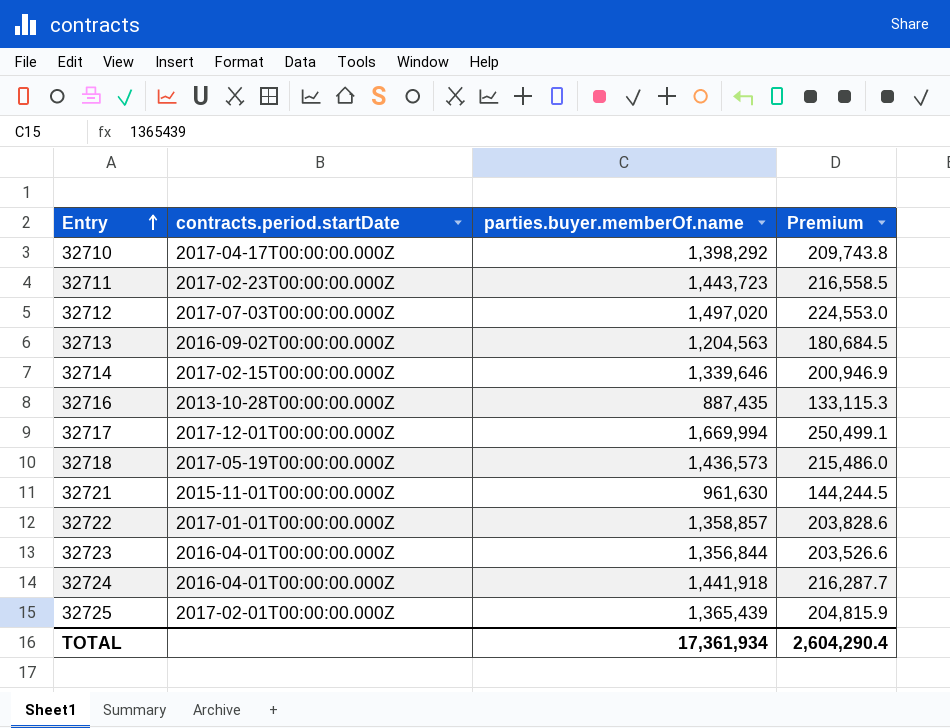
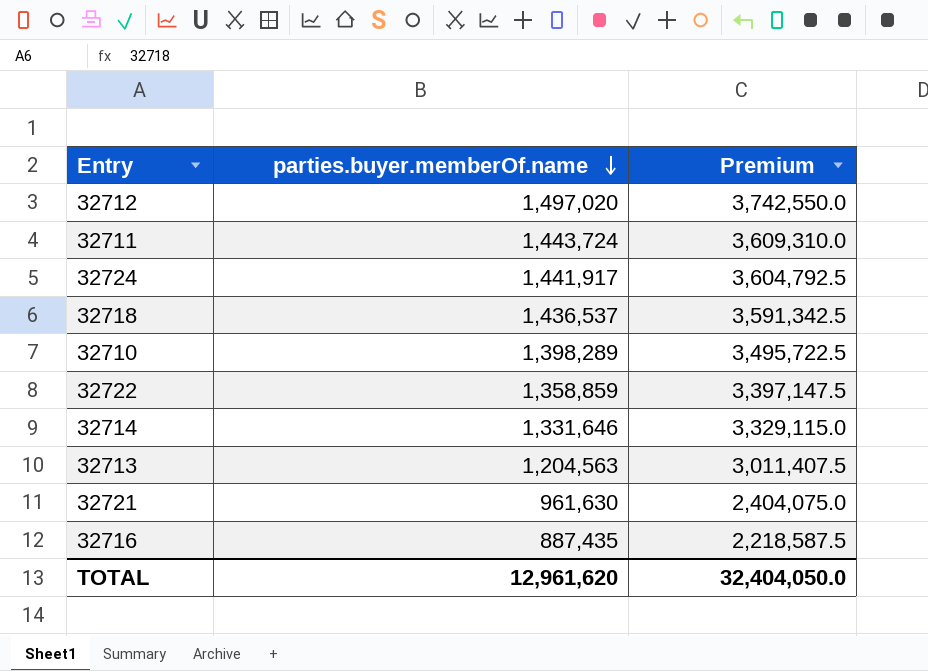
row order: Entry ascending -> parties.buyer.memberOf.name descending
column contracts.period.startDate | position: 2 -> none
column Premium | formula: [parties.buyer.memberOf.name] * 0.15 -> [parties.buyer.memberOf.name] * 2.5
row 32717: 2017-12-01T00:00:00.000Z | 1,669,994 | 250,499.1 -> none
row 32723: 2016-04-01T00:00:00.000Z | 1,356,844 | 203,526.6 -> none
row 32725: 2017-02-01T00:00:00.000Z | 1,365,439 | 204,815.9 -> none
32711 | parties.buyer.memberOf.name: 1,443,723 -> 1,443,724
32724 | parties.buyer.memberOf.name: 1,441,918 -> 1,441,917
32718 | parties.buyer.memberOf.name: 1,436,573 -> 1,436,537
32710 | parties.buyer.memberOf.name: 1,398,292 -> 1,398,289
32722 | parties.buyer.memberOf.name: 1,358,857 -> 1,358,859
32714 | parties.buyer.memberOf.name: 1,339,646 -> 1,331,646
TOTAL | parties.buyer.memberOf.name: 17,361,934 -> 12,961,620
TOTAL | Premium: 2,604,290.4 -> 32,404,050.0

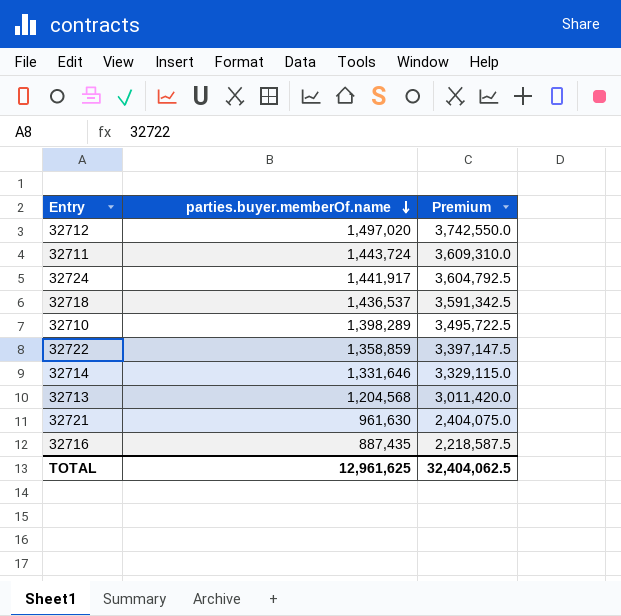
32713 | parties.buyer.memberOf.name: 1,204,563 -> 1,204,568
32713 | Premium: 3,011,407.5 -> 3,011,420.0
TOTAL | parties.buyer.memberOf.name: 12,961,620 -> 12,961,625
TOTAL | Premium: 32,404,050.0 -> 32,404,062.5

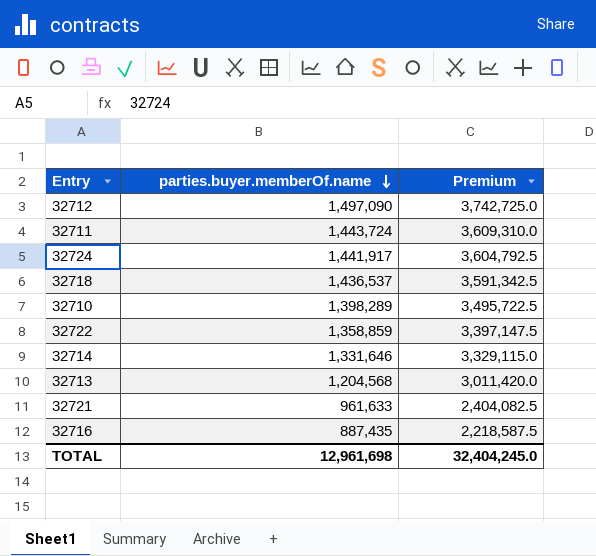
32712 | parties.buyer.memberOf.name: 1,497,020 -> 1,497,090
32712 | Premium: 3,742,550.0 -> 3,742,725.0
32721 | parties.buyer.memberOf.name: 961,630 -> 961,633
32721 | Premium: 2,404,075.0 -> 2,404,082.5
TOTAL | parties.buyer.memberOf.name: 12,961,625 -> 12,961,698
TOTAL | Premium: 32,404,062.5 -> 32,404,245.0

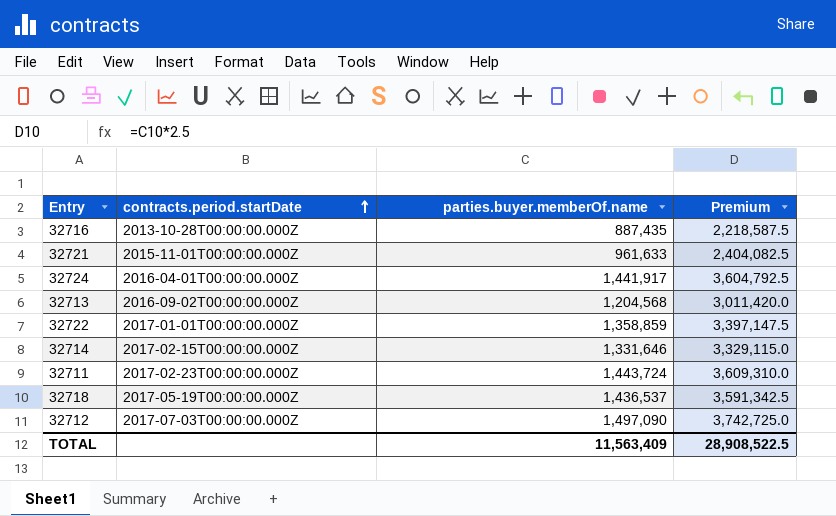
row order: parties.buyer.memberOf.name descending -> contracts.period.startDate ascending
column contracts.period.startDate | position: none -> 2
row 32710: 1,398,289 | 3,495,722.5 -> none
TOTAL | parties.buyer.memberOf.name: 12,961,698 -> 11,563,409
TOTAL | Premium: 32,404,245.0 -> 28,908,522.5

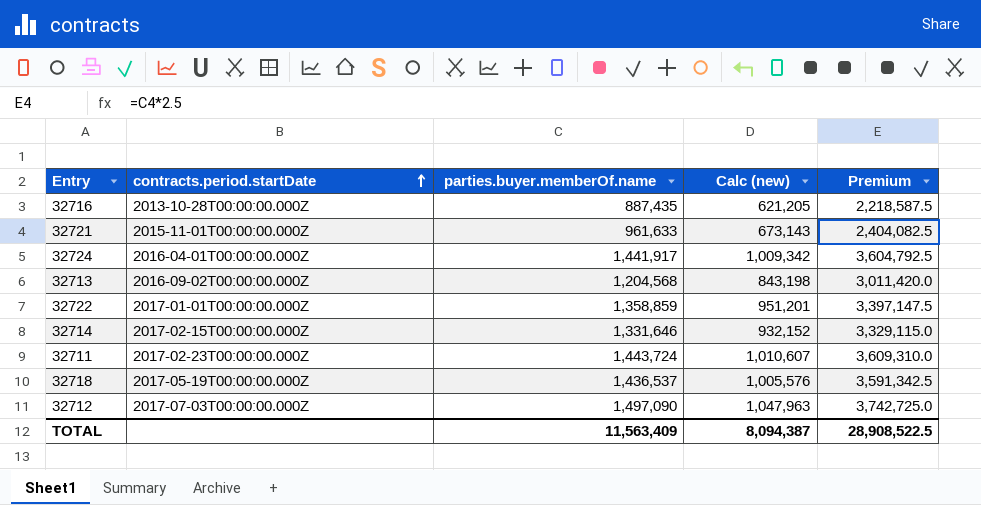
column Calc (new) | formula: none -> [parties.buyer.memberOf.name] * 0.7

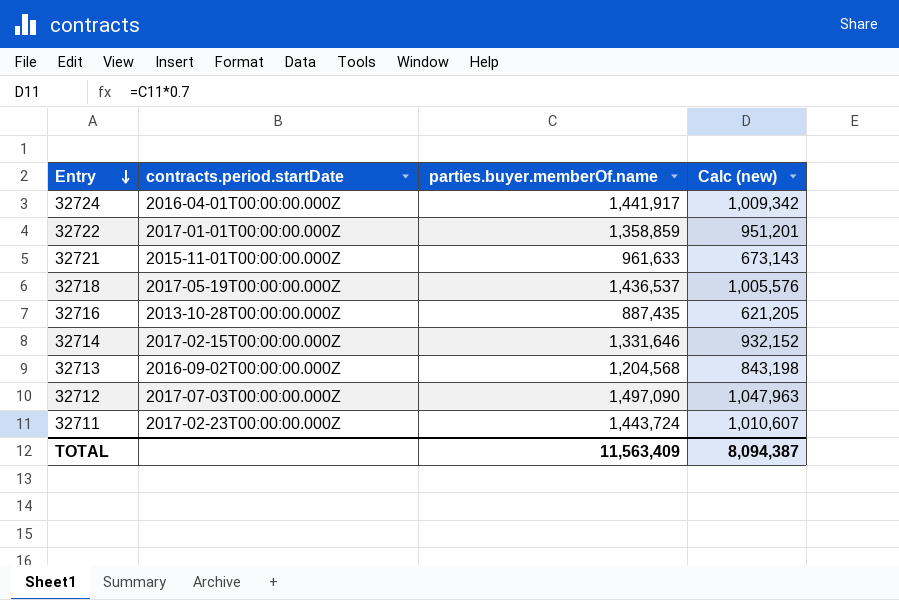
row order: contracts.period.startDate ascending -> Entry descending
column Premium | formula: [parties.buyer.memberOf.name] * 2.5 -> none

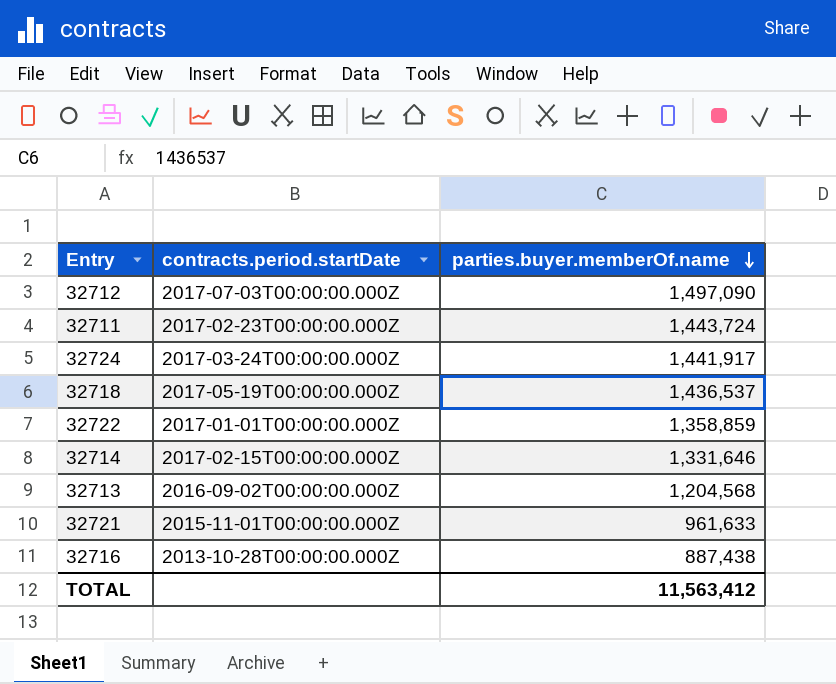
row order: Entry descending -> parties.buyer.memberOf.name descending
column Calc (new) | formula: [parties.buyer.memberOf.name] * 0.7 -> none
32724 | contracts.period.startDate: 2016-04-01T00:00:00.000Z -> 2017-03-24T00:00:00.000Z
32716 | parties.buyer.memberOf.name: 887,435 -> 887,438
TOTAL | parties.buyer.memberOf.name: 11,563,409 -> 11,563,412

